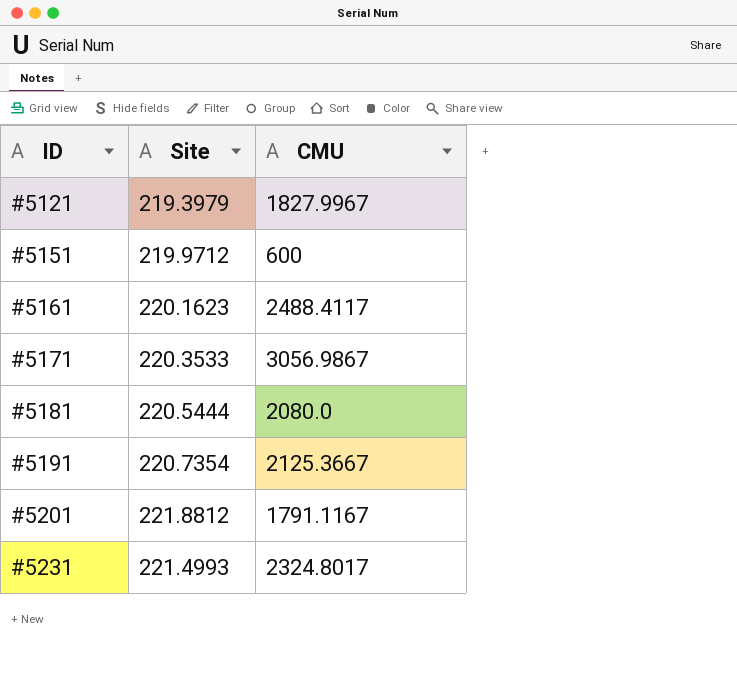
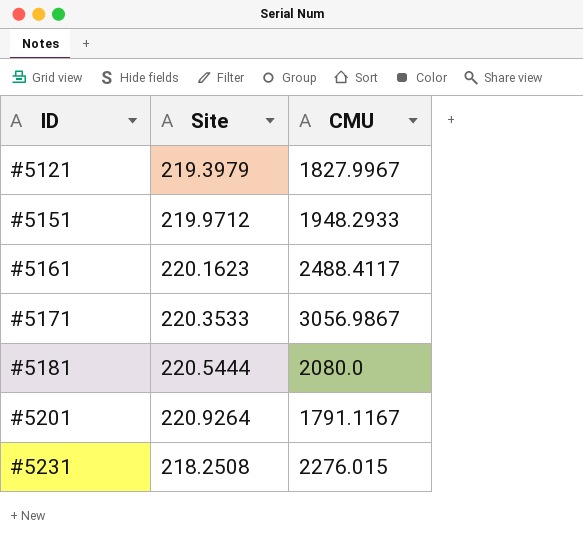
row #5191: 220.7354 | 2125.3667 -> none
#5151 | CMU: 600 -> 1948.2933
#5201 | Site: 221.8812 -> 220.9264
#5231 | Site: 221.4993 -> 218.2508
#5231 | CMU: 2324.8017 -> 2276.015

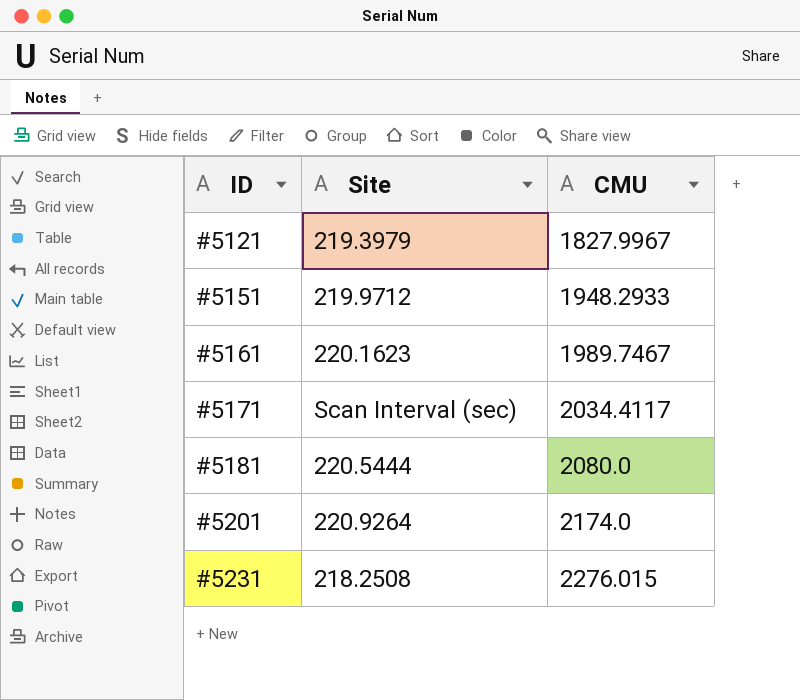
#5161 | CMU: 2488.4117 -> 1989.7467
#5171 | Site: 220.3533 -> Scan Interval (sec)
#5171 | CMU: 3056.9867 -> 2034.4117
#5201 | CMU: 1791.1167 -> 2174.0

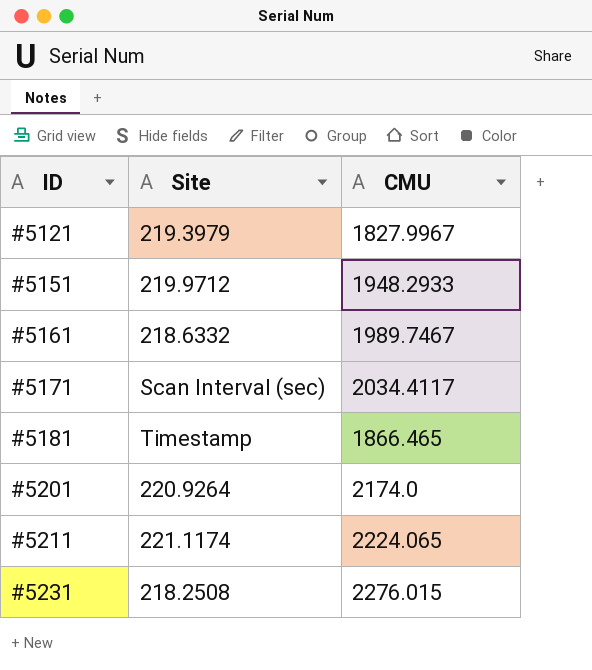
#5161 | Site: 220.1623 -> 218.6332
#5181 | Site: 220.5444 -> Timestamp
#5181 | CMU: 2080.0 -> 1866.465
row #5211: none -> 221.1174 | 2224.065

